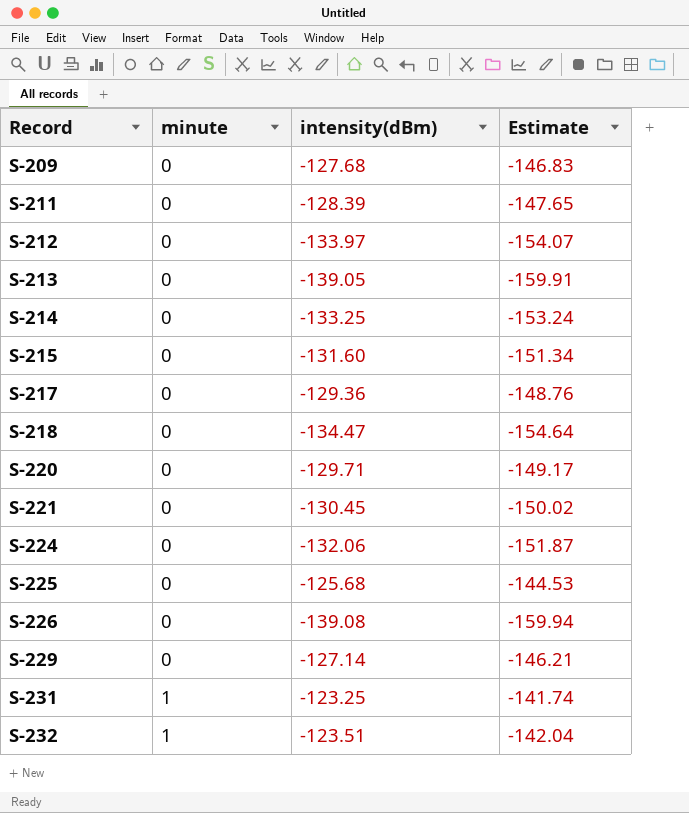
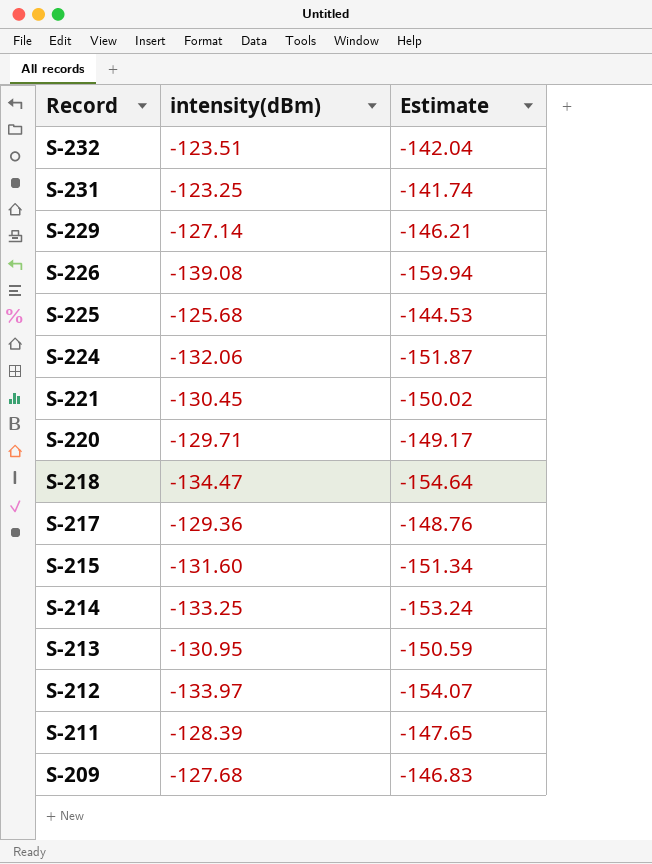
row order: Record ascending -> Record descending
column minute | position: 2 -> none
S-213 | intensity(dBm): -139.05 -> -130.95
S-213 | Estimate: -159.91 -> -150.59

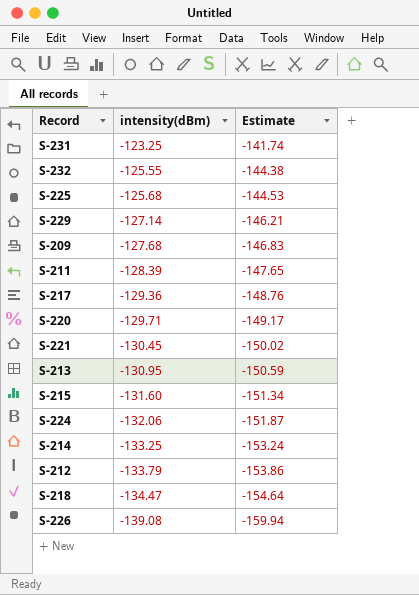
row order: Record descending -> intensity(dBm) descending
S-232 | intensity(dBm): -123.51 -> -125.55
S-232 | Estimate: -142.04 -> -144.38
S-212 | intensity(dBm): -133.97 -> -133.79
S-212 | Estimate: -154.07 -> -153.86

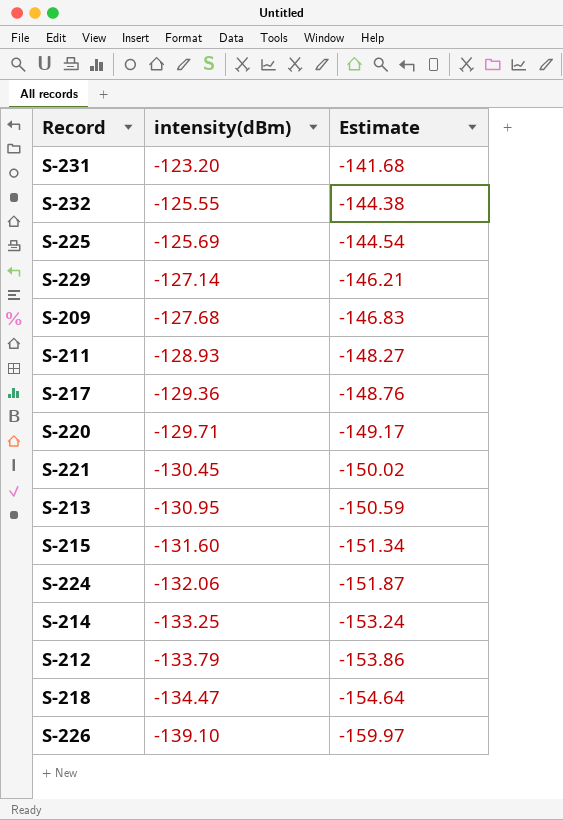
S-231 | intensity(dBm): -123.25 -> -123.20
S-231 | Estimate: -141.74 -> -141.68
S-225 | intensity(dBm): -125.68 -> -125.69
S-225 | Estimate: -144.53 -> -144.54
S-211 | intensity(dBm): -128.39 -> -128.93
S-211 | Estimate: -147.65 -> -148.27
S-226 | intensity(dBm): -139.08 -> -139.10
S-226 | Estimate: -159.94 -> -159.97

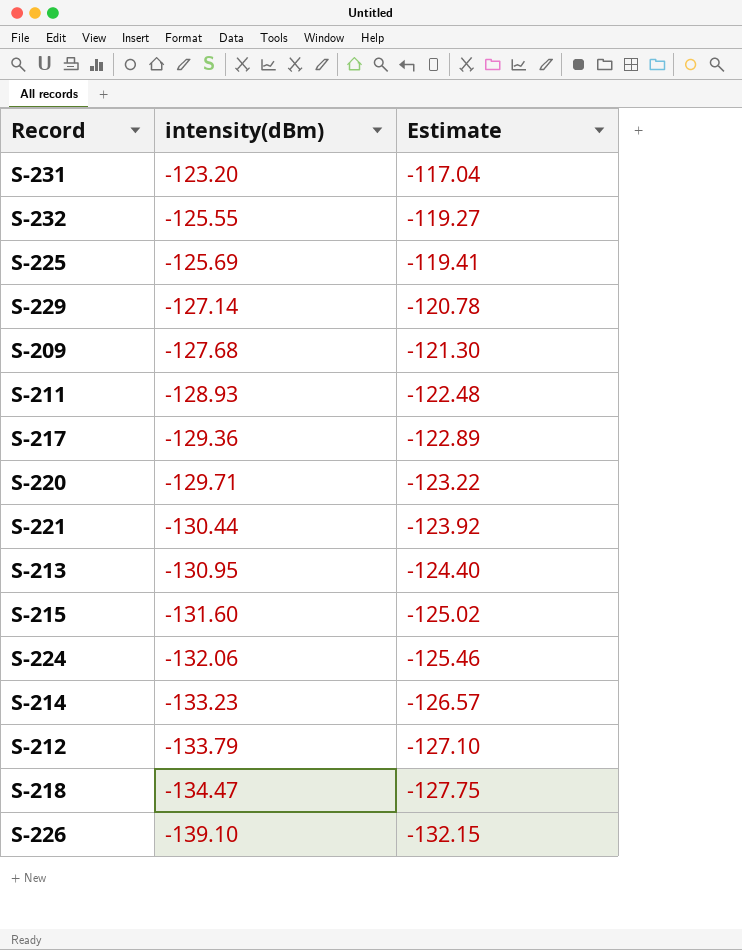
column Estimate | formula: [intensity(dBm)] * 1.15 -> [intensity(dBm)] * 0.95
S-221 | intensity(dBm): -130.45 -> -130.44
S-214 | intensity(dBm): -133.25 -> -133.23

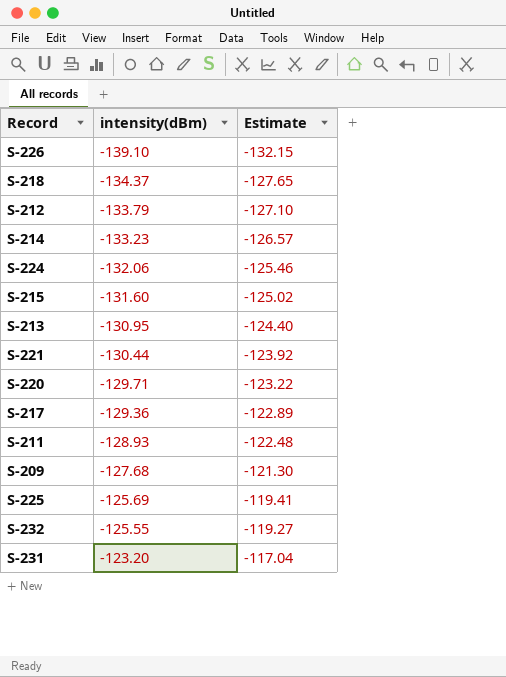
row order: intensity(dBm) descending -> intensity(dBm) ascending
row S-229: -127.14 | -120.78 -> none
S-218 | intensity(dBm): -134.47 -> -134.37
S-218 | Estimate: -127.75 -> -127.65

